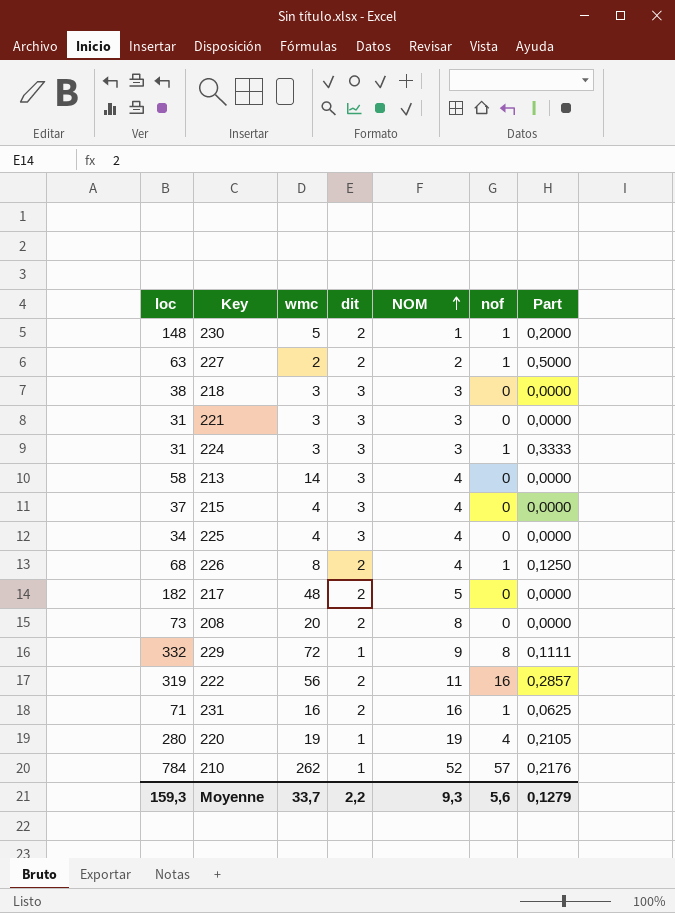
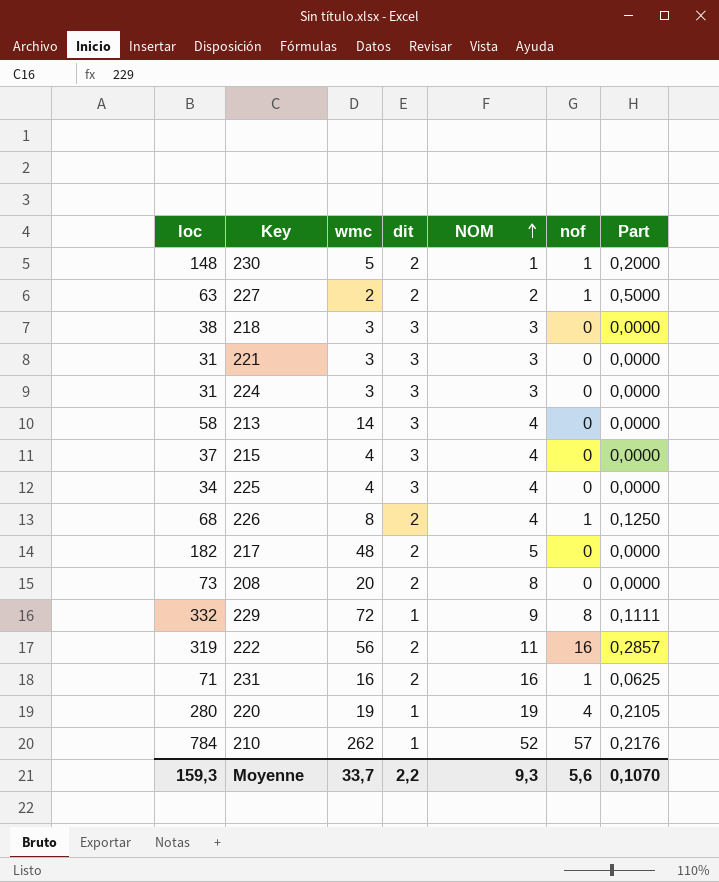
224 | nof: 1 -> 0
224 | Part: 0,3333 -> 0,0000
Moyenne | Part: 0,1279 -> 0,1070

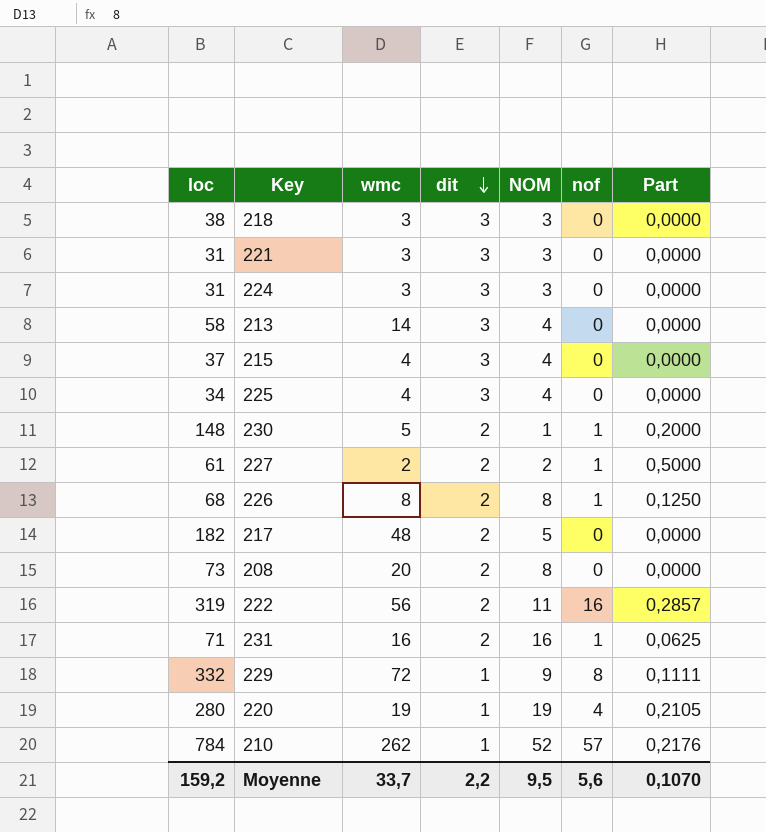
row order: NOM ascending -> dit descending
227 | loc: 63 -> 61
226 | NOM: 4 -> 8
Moyenne | loc: 159,3 -> 159,2
Moyenne | NOM: 9,3 -> 9,5

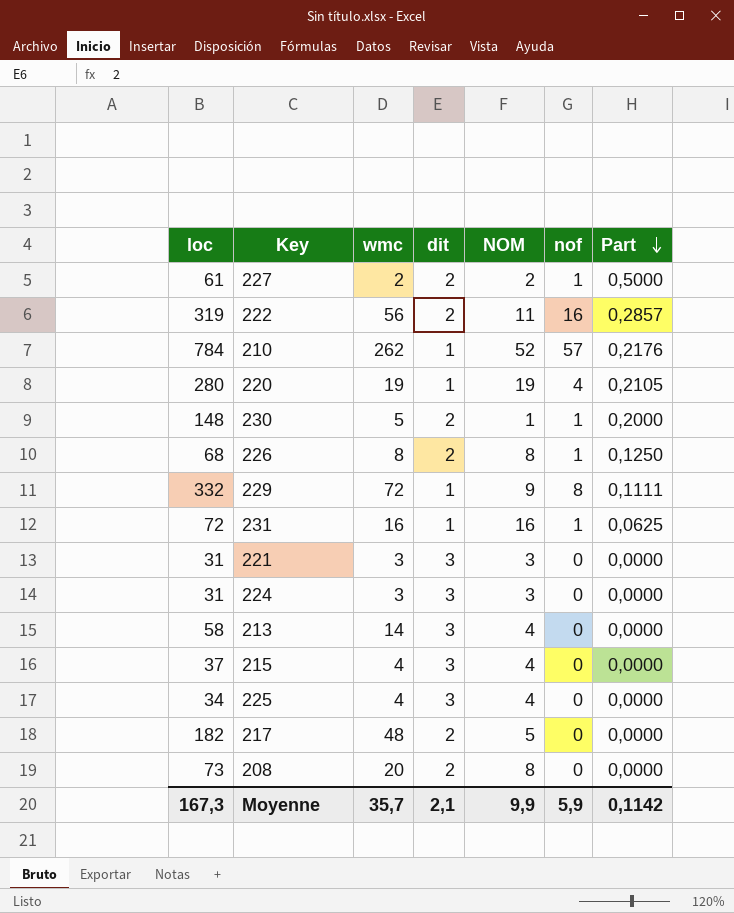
row order: dit descending -> Part descending
row 218: 38 | 3 | 3 | 3 | 0 | 0,0000 -> none
231 | loc: 71 -> 72
231 | dit: 2 -> 1
Moyenne | loc: 159,2 -> 167,3
Moyenne | wmc: 33,7 -> 35,7
Moyenne | dit: 2,2 -> 2,1
Moyenne | NOM: 9,5 -> 9,9
Moyenne | nof: 5,6 -> 5,9
Moyenne | Part: 0,1070 -> 0,1142

